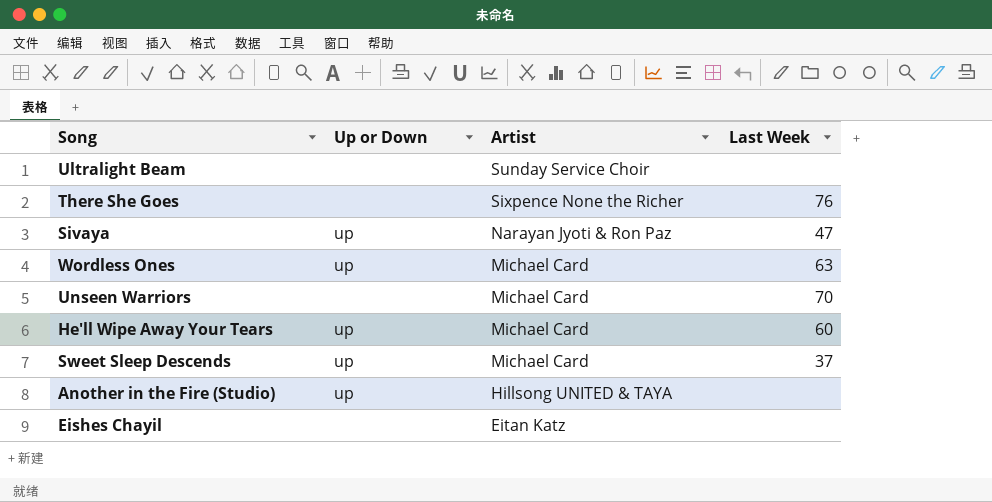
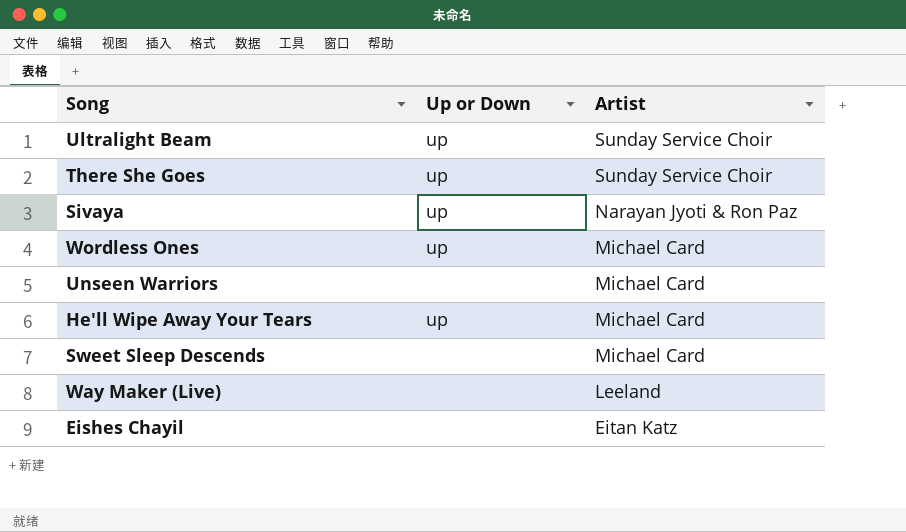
column Last Week | position: 4 -> none
row Another in the Fire (Studio): up | Hillsong UNITED & TAYA | none -> none
Ultralight Beam | Up or Down: none -> up
There She Goes | Up or Down: none -> up
There She Goes | Artist: Sixpence None the Richer -> Sunday Service Choir
Sweet Sleep Descends | Up or Down: up -> none
row Way Maker (Live): none -> none | Leeland

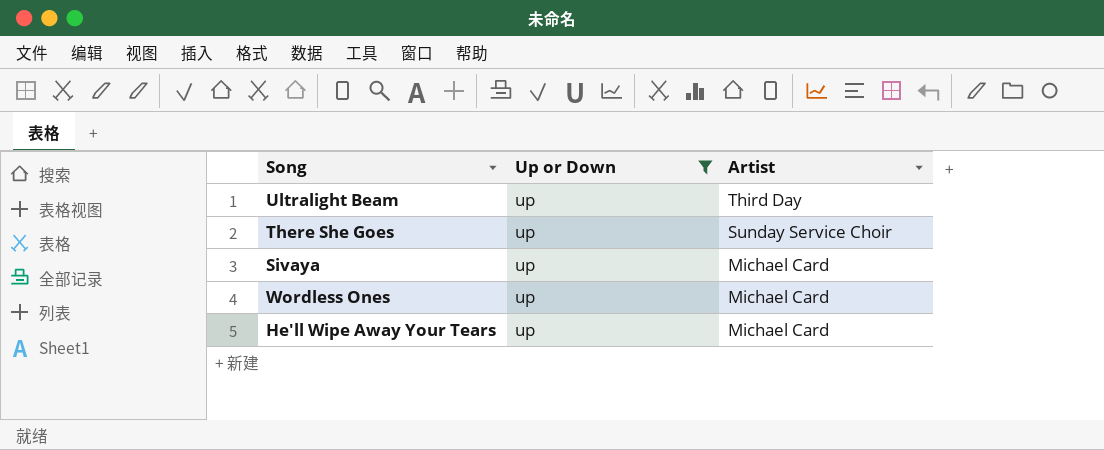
filter: none -> Up or Down = up
Ultralight Beam | Artist: Sunday Service Choir -> Third Day
Sivaya | Artist: Narayan Jyoti & Ron Paz -> Michael Card

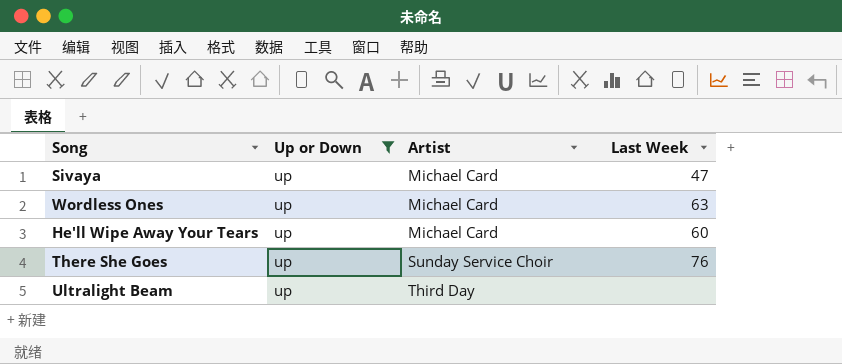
row order: Artist descending -> Artist ascending
column Last Week | position: none -> 4

